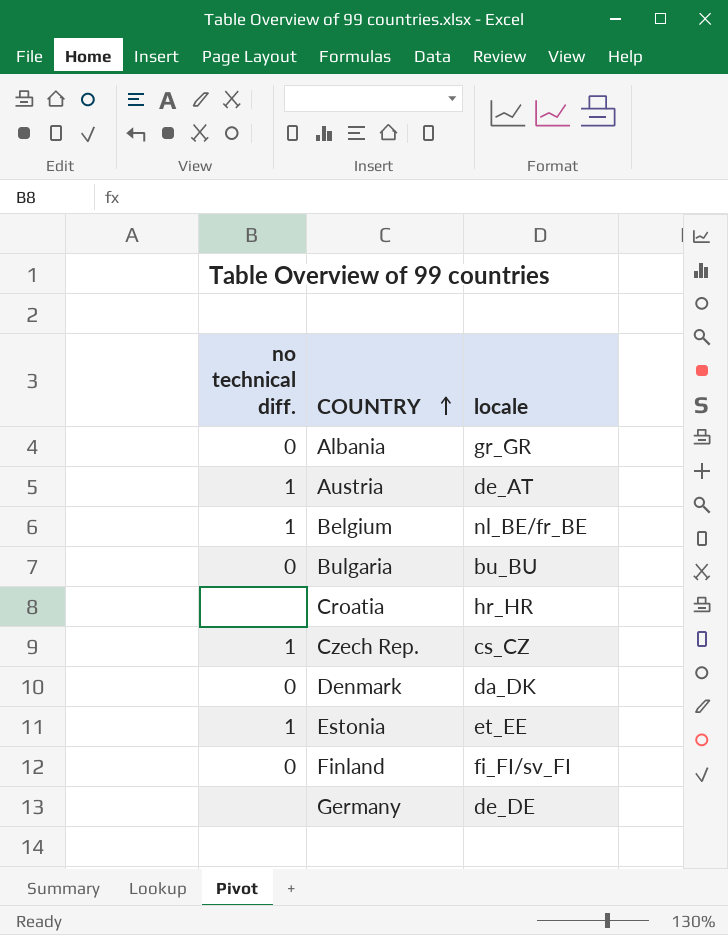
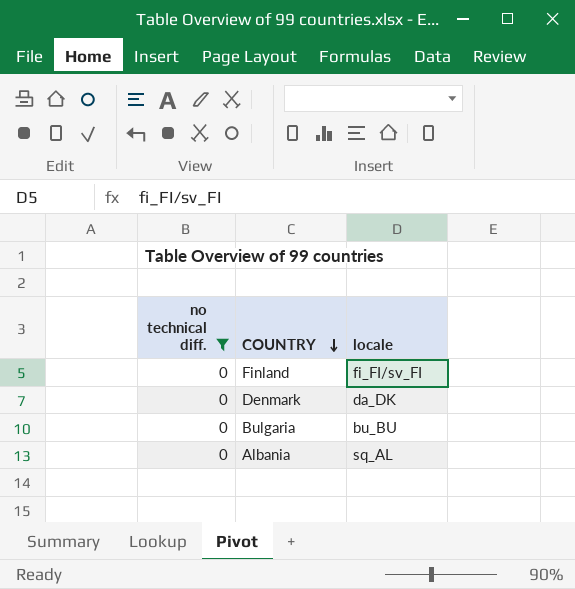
filter: none -> no technical diff. = 0
row order: COUNTRY ascending -> COUNTRY descending
Albania | locale: gr_GR -> sq_AL

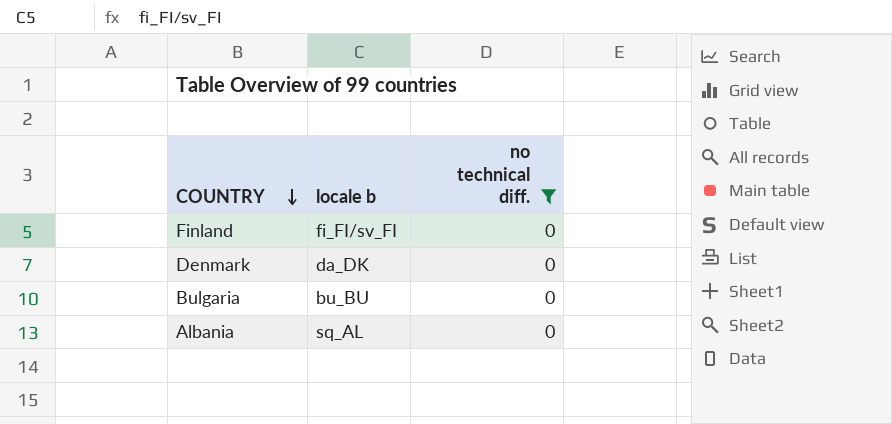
column name: locale -> locale b
column no technical diff. | position: 1 -> 3

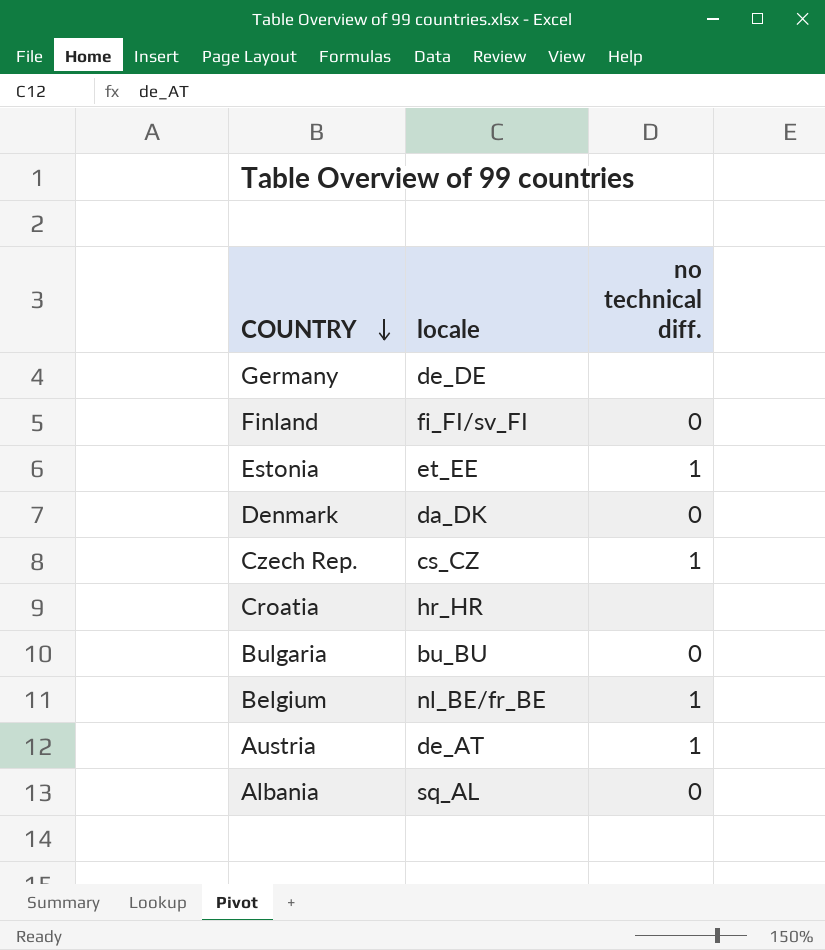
filter: no technical diff. = 0 -> none
column name: locale b -> locale

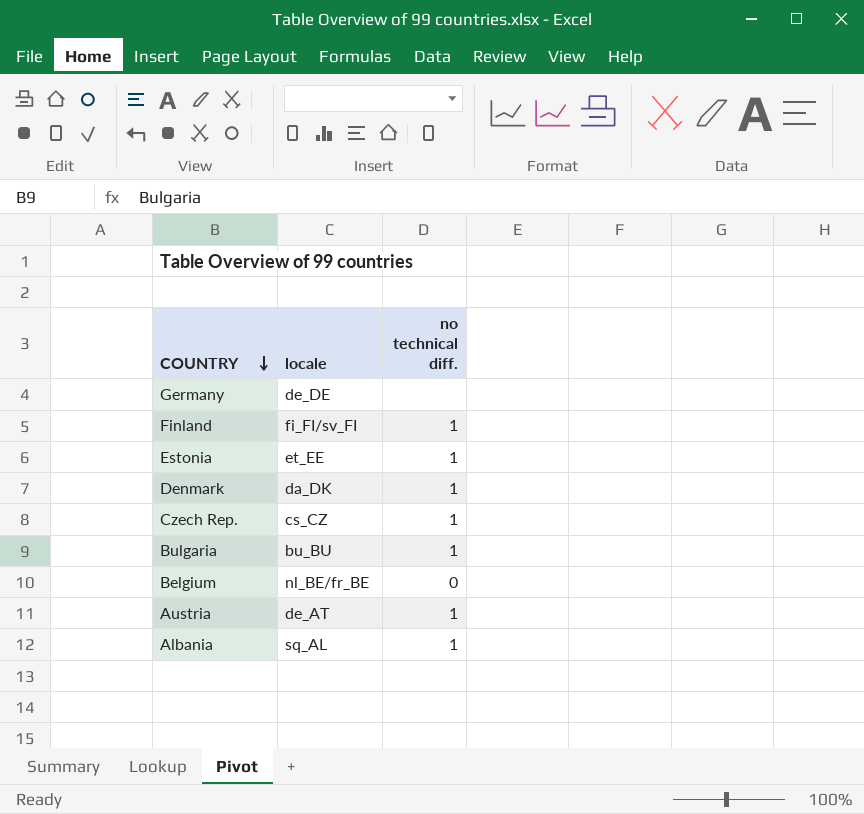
row Croatia: hr_HR | none -> none
Finland | no technical diff.: 0 -> 1
Denmark | no technical diff.: 0 -> 1
Bulgaria | no technical diff.: 0 -> 1
Belgium | no technical diff.: 1 -> 0
Albania | no technical diff.: 0 -> 1

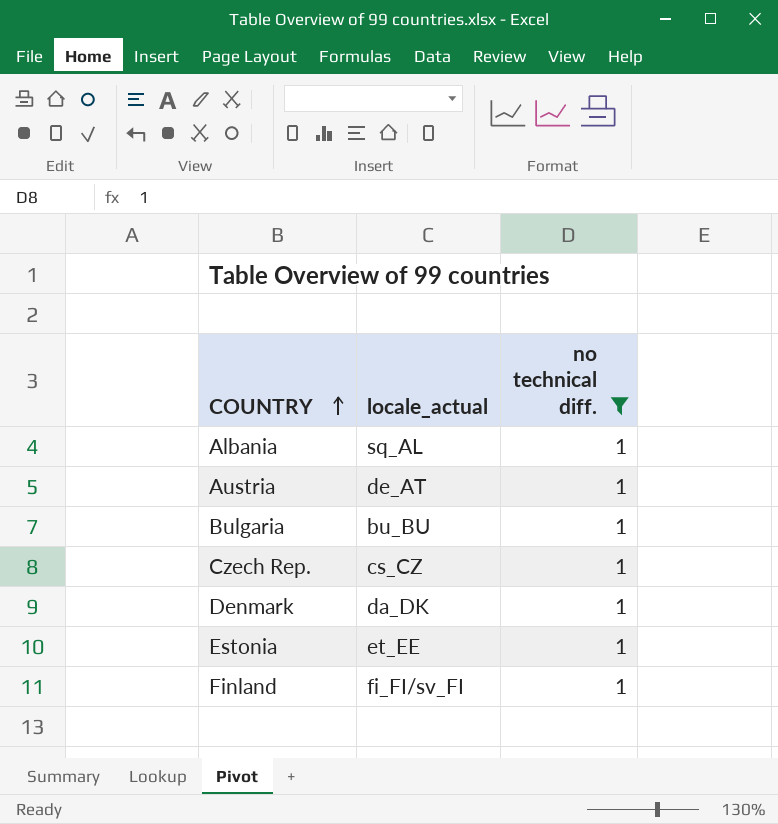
filter: none -> no technical diff. = 1
row order: COUNTRY descending -> COUNTRY ascending
column name: locale -> locale_actual

